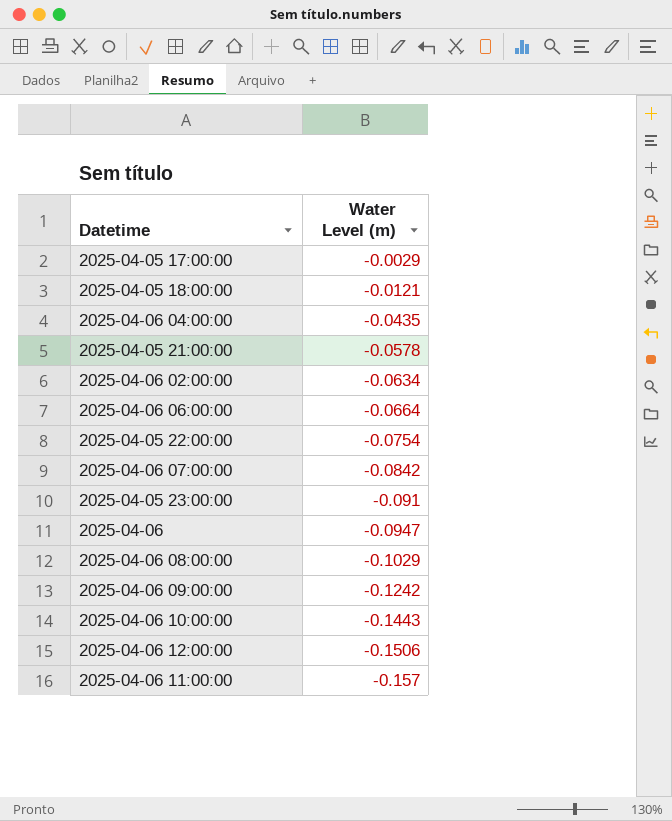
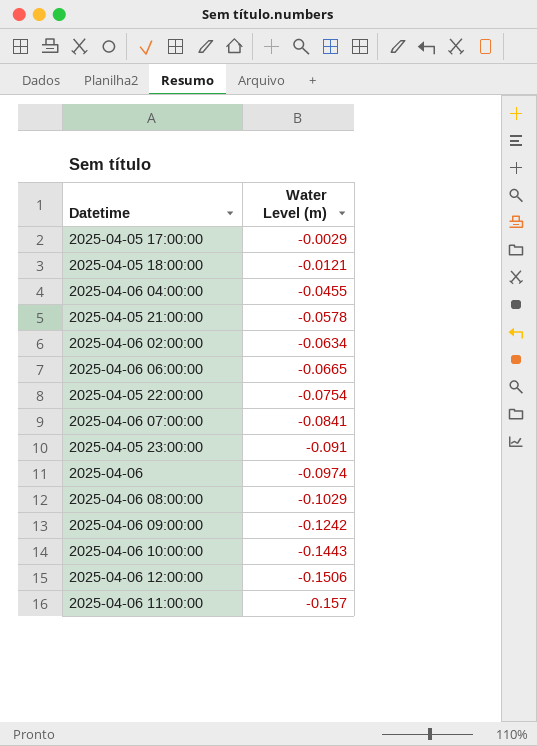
2025-04-06 04:00:00 | Water Level (m): -0.0435 -> -0.0455
2025-04-06 06:00:00 | Water Level (m): -0.0664 -> -0.0665
2025-04-06 07:00:00 | Water Level (m): -0.0842 -> -0.0841
2025-04-06 | Water Level (m): -0.0947 -> -0.0974

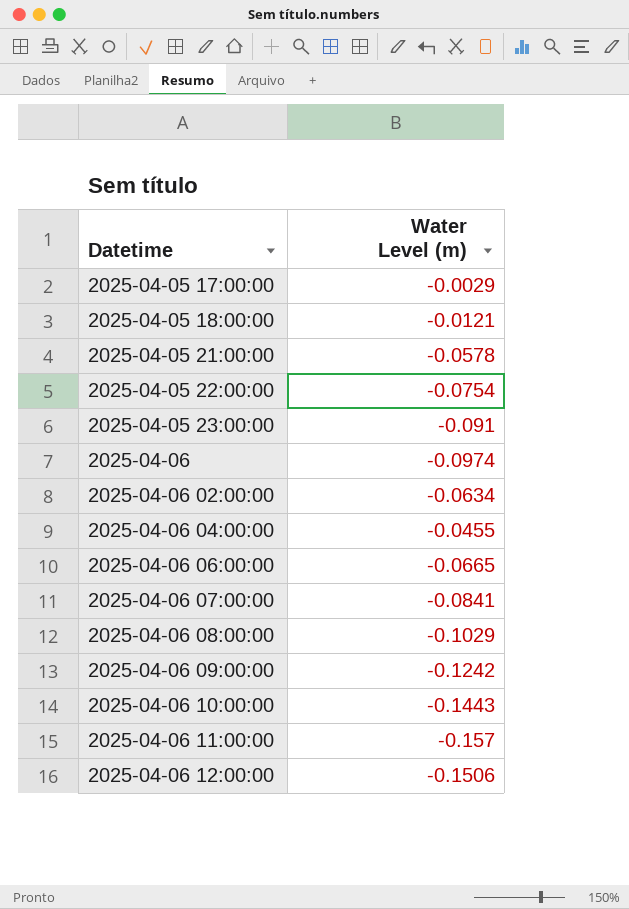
row order: Water Level (m) descending -> Datetime ascending

